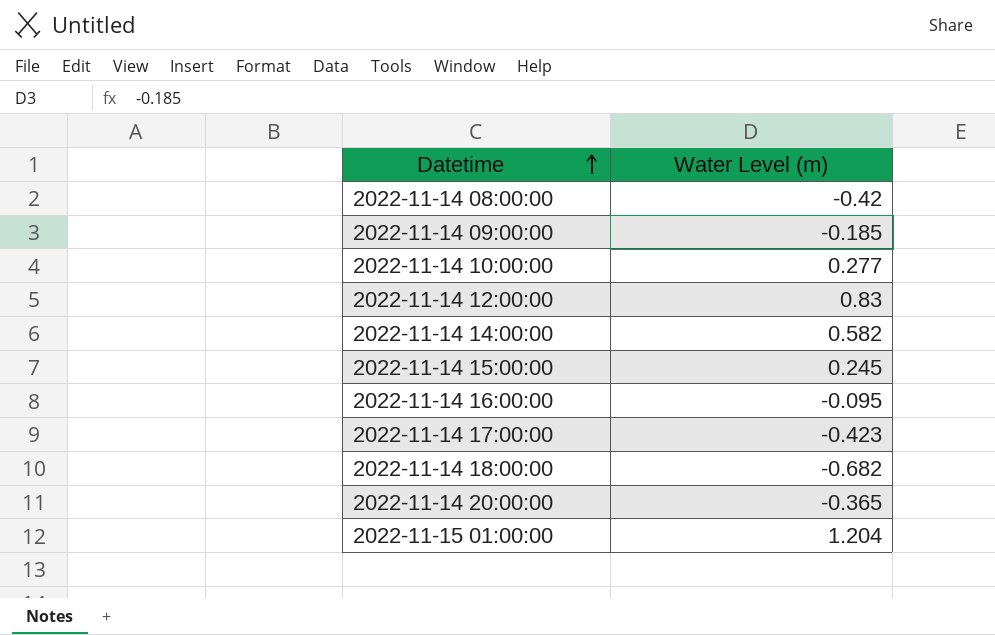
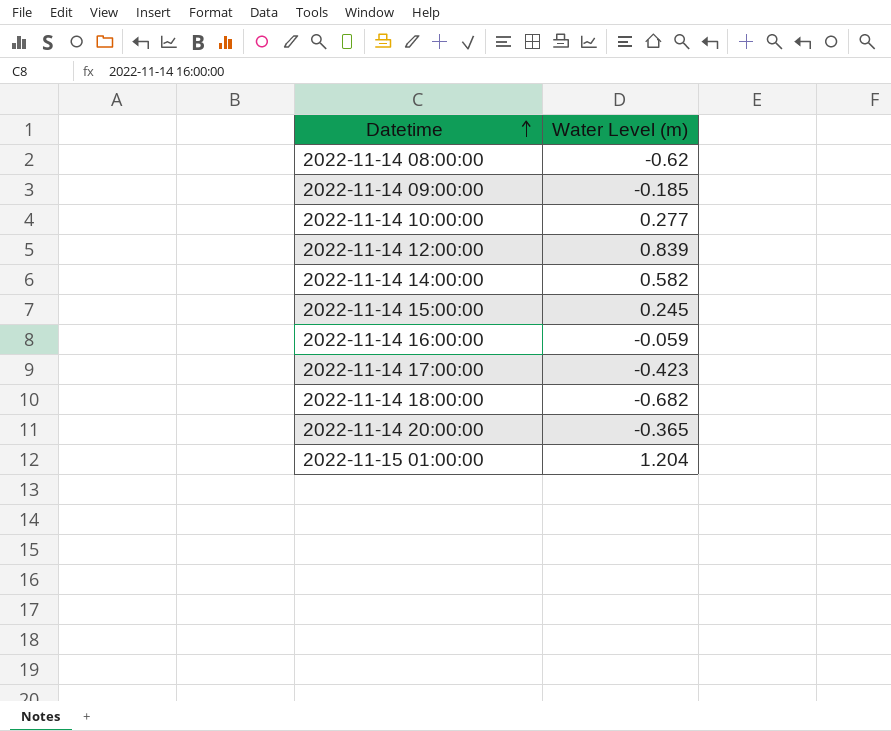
2022-11-14 08:00:00 | Water Level (m): -0.42 -> -0.62
2022-11-14 12:00:00 | Water Level (m): 0.83 -> 0.839
2022-11-14 16:00:00 | Water Level (m): -0.095 -> -0.059

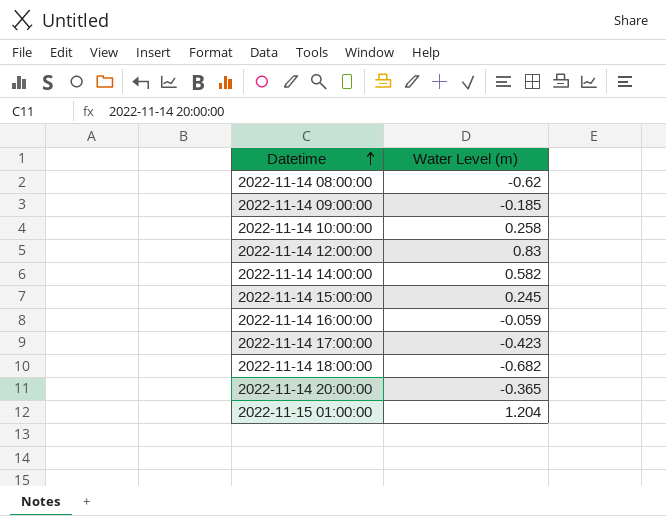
2022-11-14 10:00:00 | Water Level (m): 0.277 -> 0.258
2022-11-14 12:00:00 | Water Level (m): 0.839 -> 0.83

